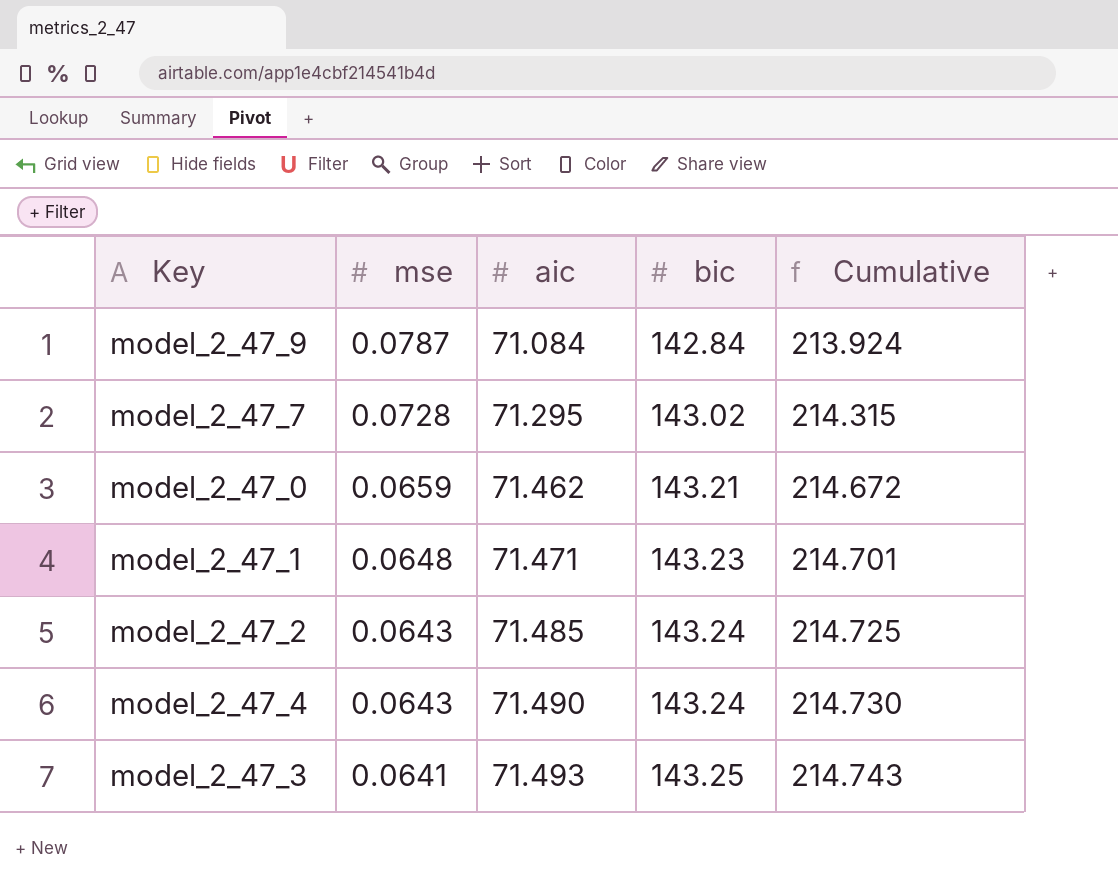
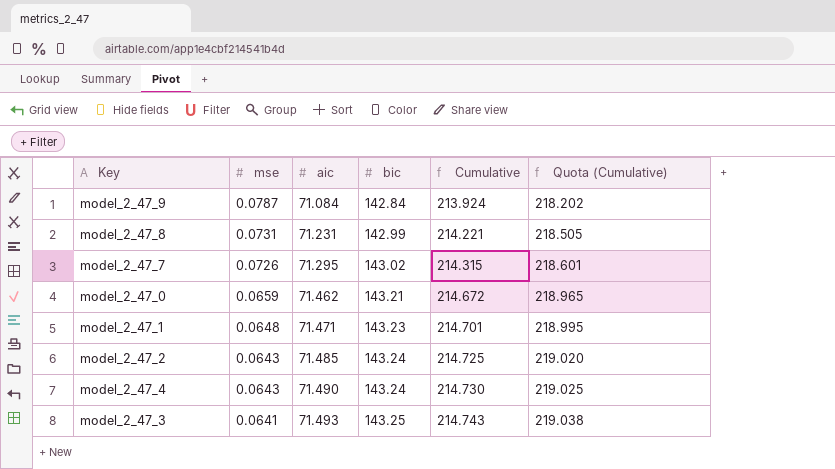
column Quota (Cumulative) | formula: none -> [Cumulative] * 1.02
row model_2_47_8: none -> 0.0731 | 71.231 | 142.99 | 214.221 | 218.505
model_2_47_7 | mse: 0.0728 -> 0.0726

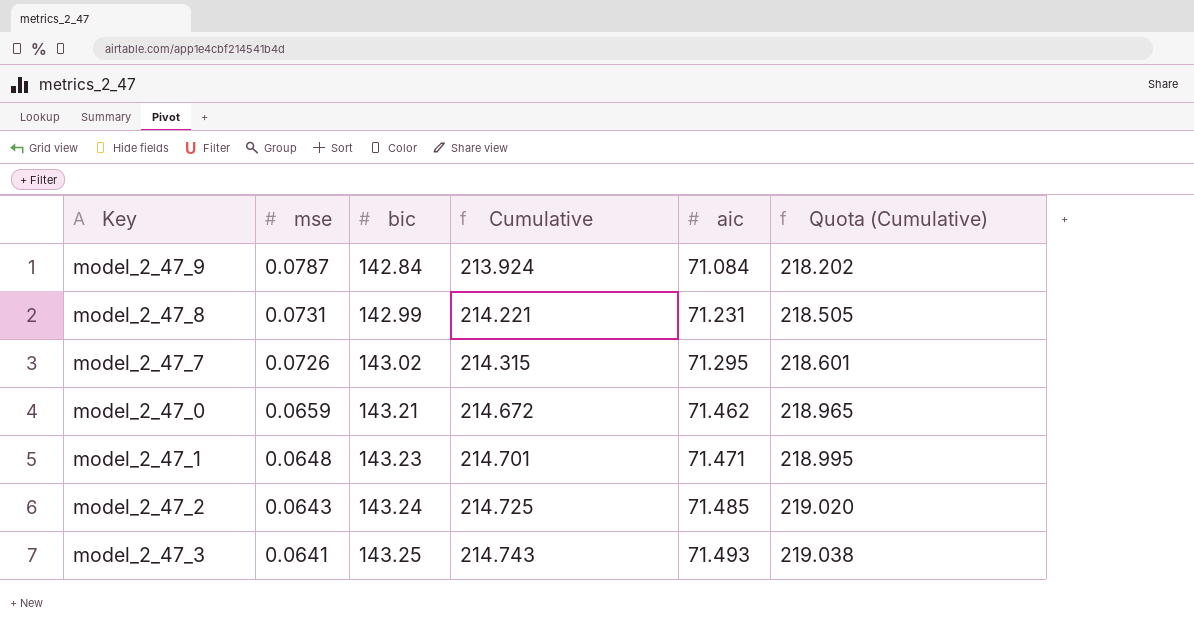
column aic | position: 3 -> 5
row model_2_47_4: 0.0643 | 71.490 | 143.24 | 214.730 | 219.025 -> none

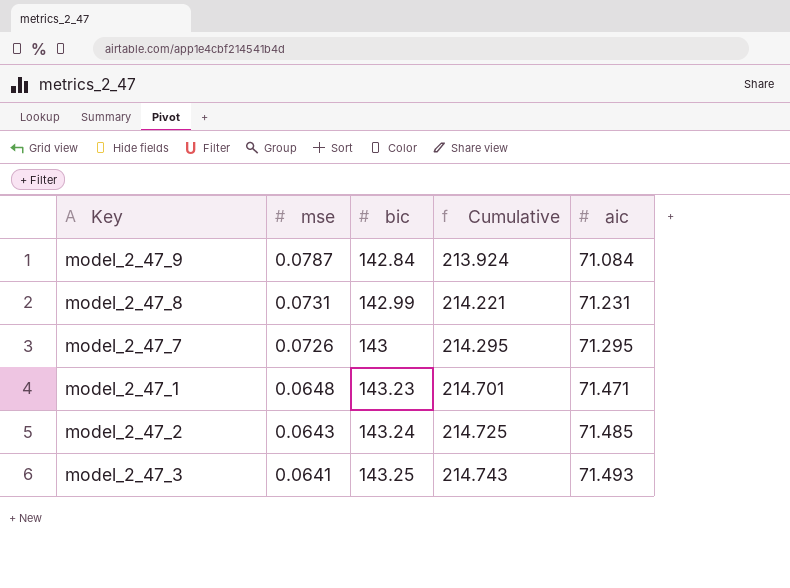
column Quota (Cumulative) | formula: [Cumulative] * 1.02 -> none
row model_2_47_0: 0.0659 | 143.21 | 214.672 | 71.462 | 218.965 -> none
model_2_47_7 | bic: 143.02 -> 143
model_2_47_7 | Cumulative: 214.315 -> 214.295

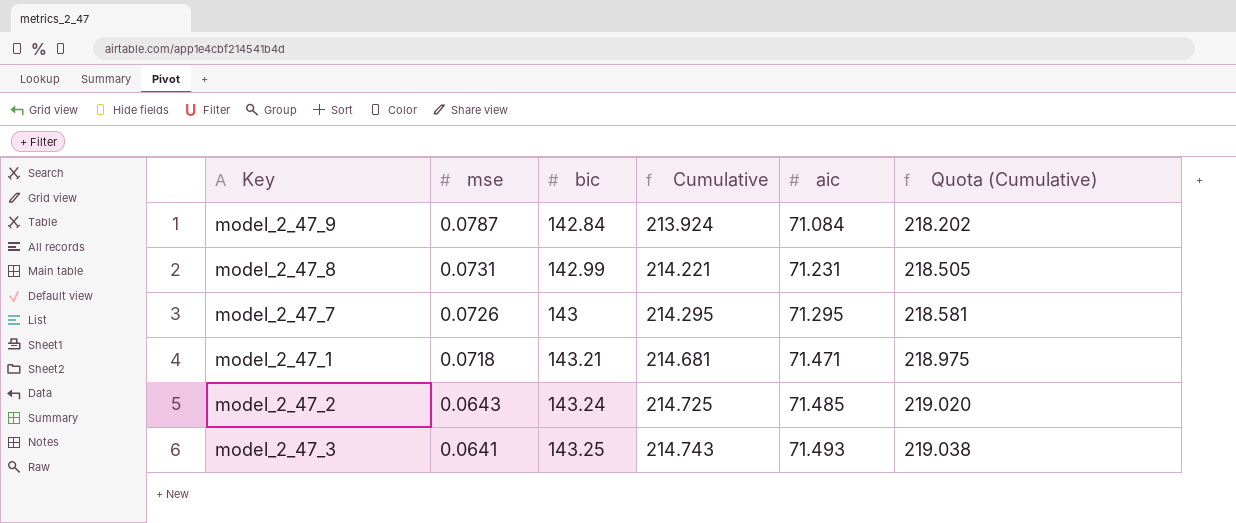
column Quota (Cumulative) | formula: none -> [Cumulative] * 1.02
model_2_47_1 | mse: 0.0648 -> 0.0718
model_2_47_1 | bic: 143.23 -> 143.21
model_2_47_1 | Cumulative: 214.701 -> 214.681

